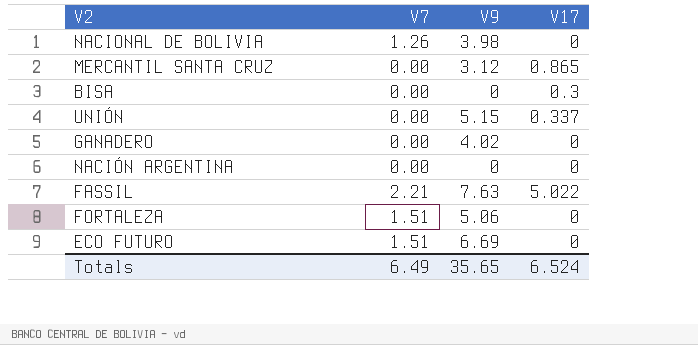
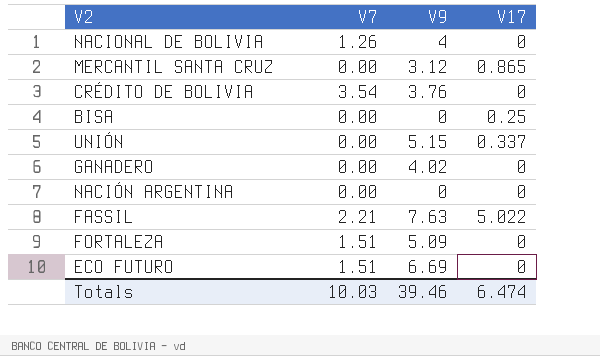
NACIONAL DE BOLIVIA | V9: 3.98 -> 4
row CRÉDITO DE BOLIVIA: none -> 3.54 | 3.76 | 0
BISA | V17: 0.3 -> 0.25
FORTALEZA | V9: 5.06 -> 5.09
Totals | V7: 6.49 -> 10.03
Totals | V9: 35.65 -> 39.46
Totals | V17: 6.524 -> 6.474

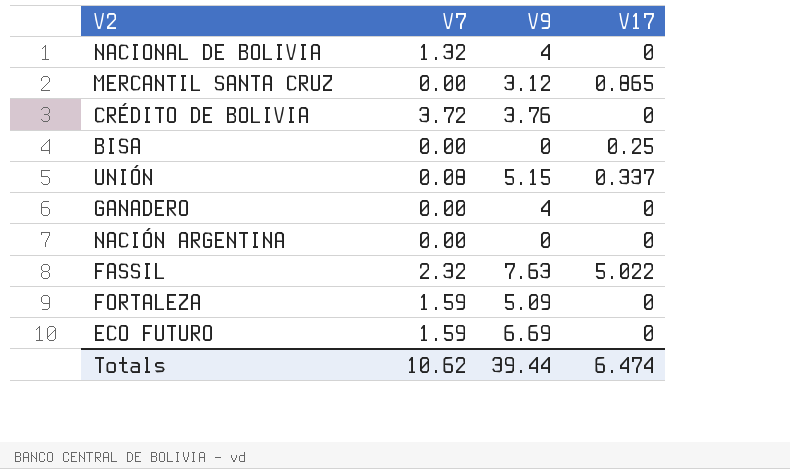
NACIONAL DE BOLIVIA | V7: 1.26 -> 1.32
CRÉDITO DE BOLIVIA | V7: 3.54 -> 3.72
UNIÓN | V7: 0.00 -> 0.08
GANADERO | V9: 4.02 -> 4
FASSIL | V7: 2.21 -> 2.32
FORTALEZA | V7: 1.51 -> 1.59
ECO FUTURO | V7: 1.51 -> 1.59
Totals | V7: 10.03 -> 10.62
Totals | V9: 39.46 -> 39.44

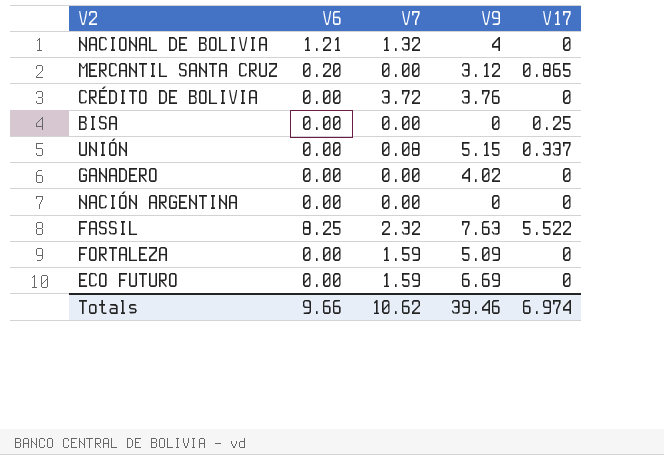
column V6 | position: none -> 2
GANADERO | V9: 4 -> 4.02
FASSIL | V17: 5.022 -> 5.522
Totals | V9: 39.44 -> 39.46
Totals | V17: 6.474 -> 6.974

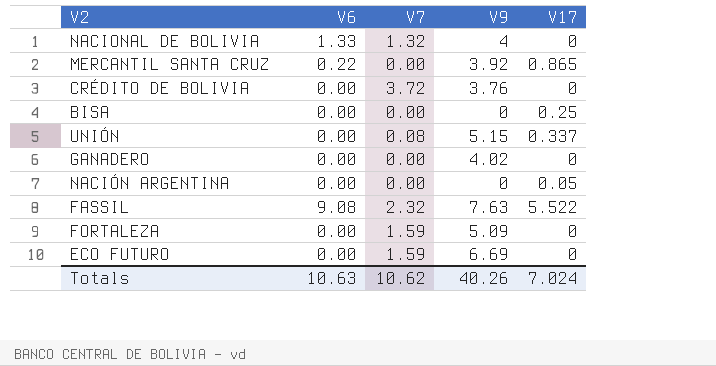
NACIONAL DE BOLIVIA | V6: 1.21 -> 1.33
MERCANTIL SANTA CRUZ | V6: 0.20 -> 0.22
MERCANTIL SANTA CRUZ | V9: 3.12 -> 3.92
NACIÓN ARGENTINA | V17: 0 -> 0.05
FASSIL | V6: 8.25 -> 9.08
Totals | V6: 9.66 -> 10.63
Totals | V9: 39.46 -> 40.26
Totals | V17: 6.974 -> 7.024

